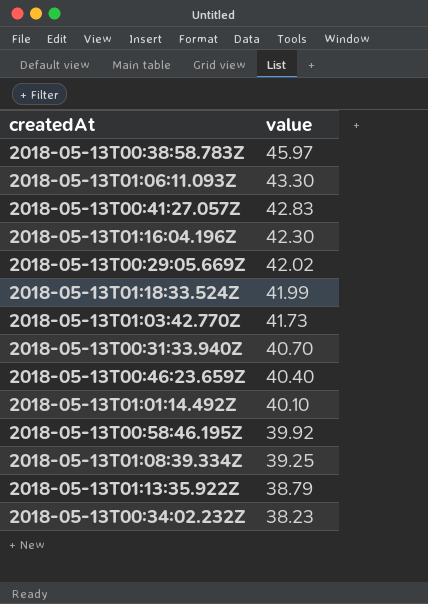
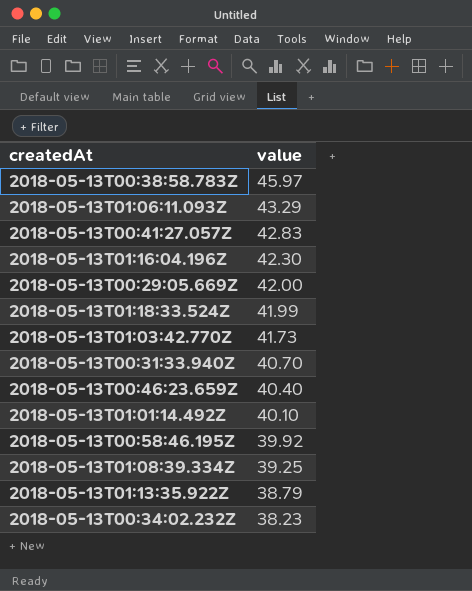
2018-05-13T01:06:11.093Z | value: 43.30 -> 43.29
2018-05-13T00:29:05.669Z | value: 42.02 -> 42.00

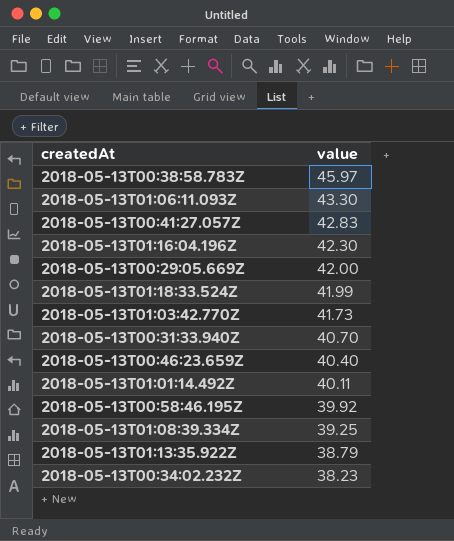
2018-05-13T01:06:11.093Z | value: 43.29 -> 43.30
2018-05-13T01:01:14.492Z | value: 40.10 -> 40.11

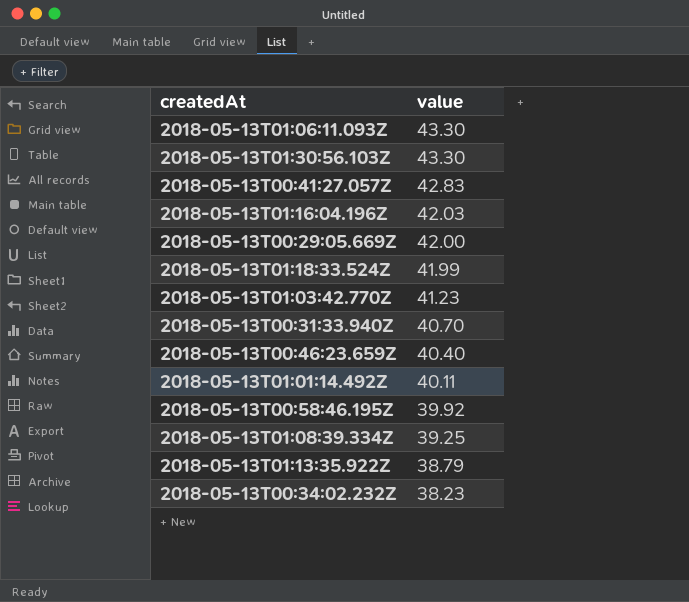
row 2018-05-13T00:38:58.783Z: 45.97 -> none
row 2018-05-13T01:30:56.103Z: none -> 43.30
2018-05-13T01:16:04.196Z | value: 42.30 -> 42.03
2018-05-13T01:03:42.770Z | value: 41.73 -> 41.23

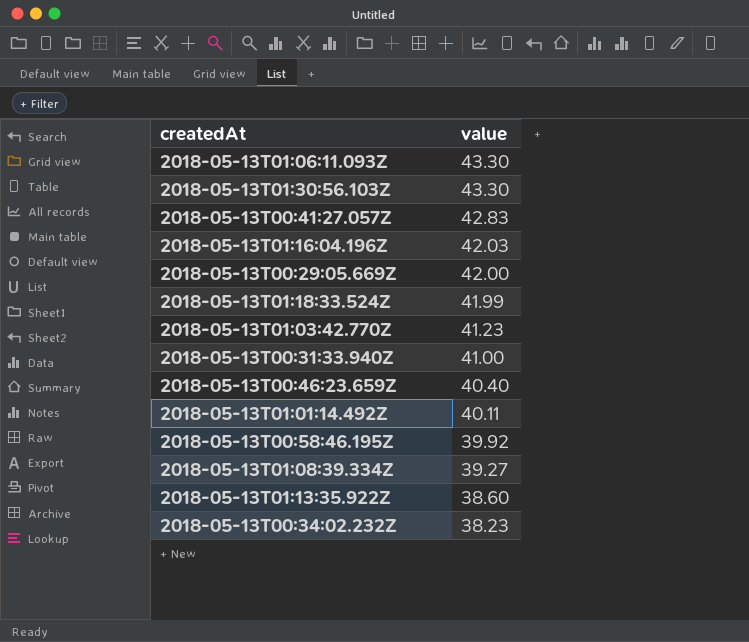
2018-05-13T00:31:33.940Z | value: 40.70 -> 41.00
2018-05-13T01:08:39.334Z | value: 39.25 -> 39.27
2018-05-13T01:13:35.922Z | value: 38.79 -> 38.60

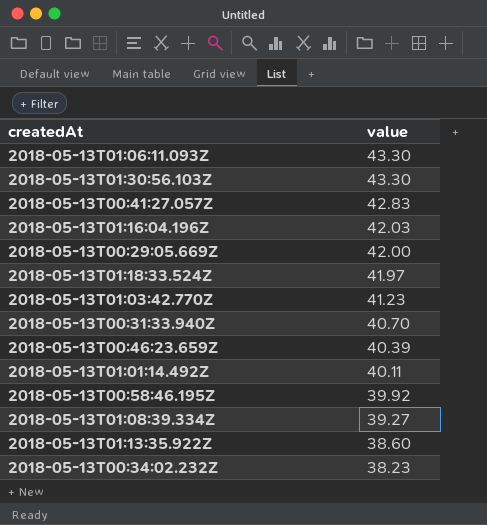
2018-05-13T01:18:33.524Z | value: 41.99 -> 41.97
2018-05-13T00:31:33.940Z | value: 41.00 -> 40.70
2018-05-13T00:46:23.659Z | value: 40.40 -> 40.39

